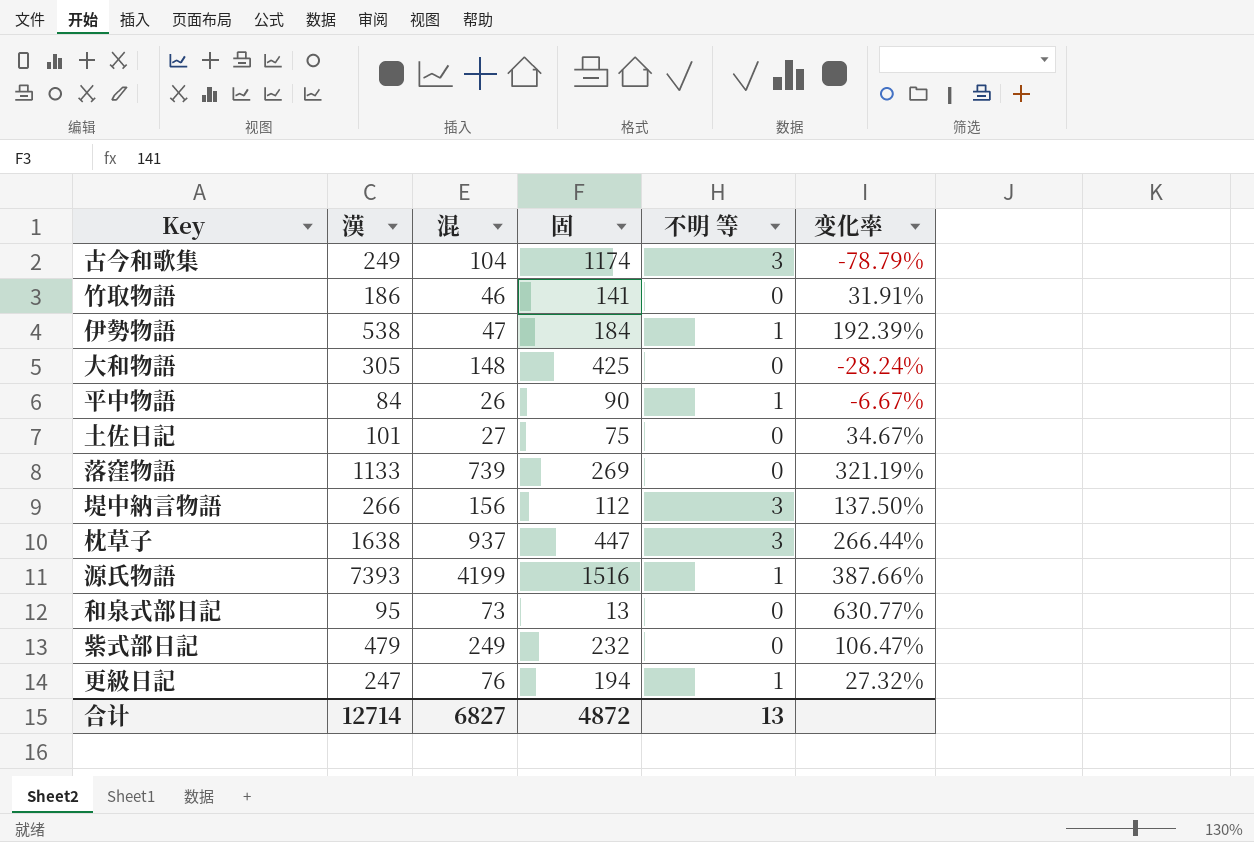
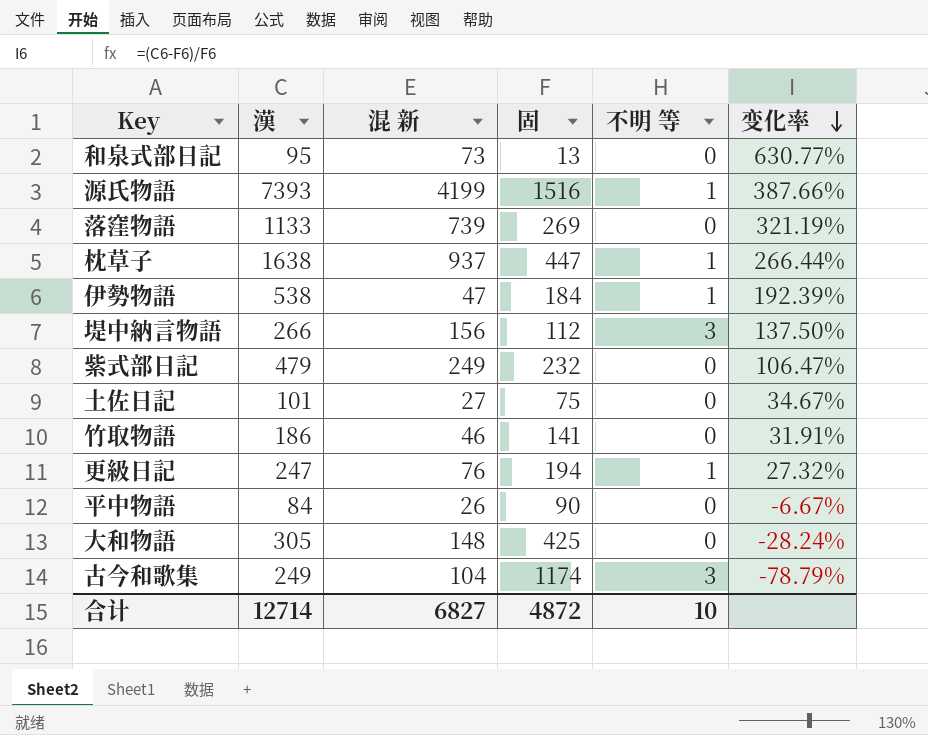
row order: none -> 变化率 descending
column name: 混 -> 混 新
枕草子 | 不明 等: 3 -> 1
平中物語 | 不明 等: 1 -> 0
合计 | 不明 等: 13 -> 10

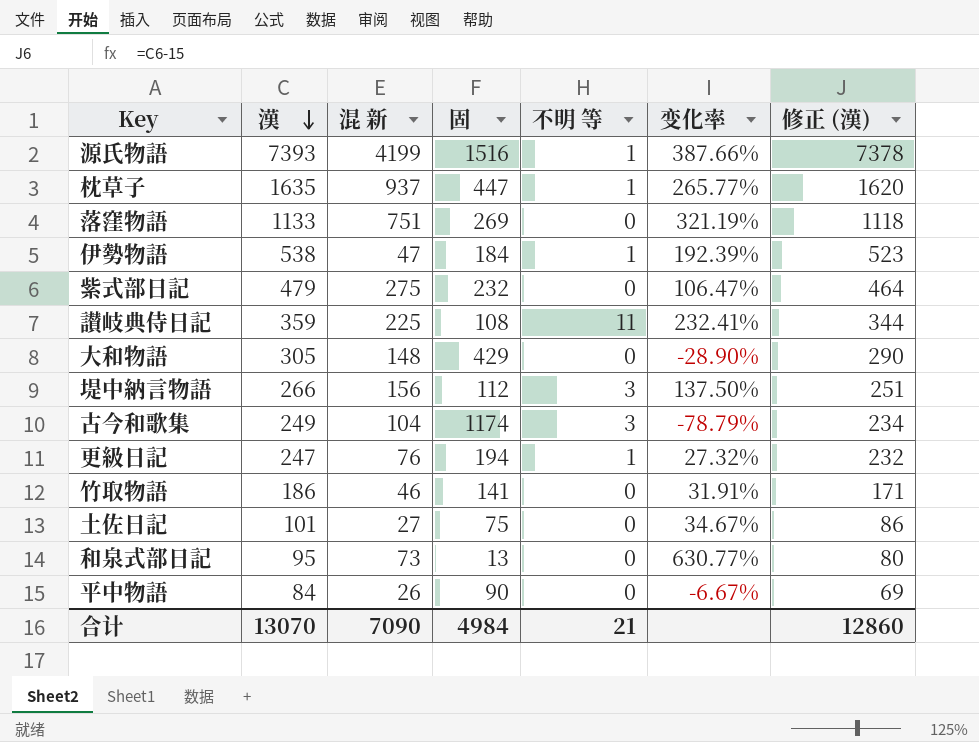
row order: 变化率 descending -> 漢 descending
column 修正 (漢) | formula: none -> [漢] - 15
枕草子 | 漢: 1638 -> 1635
枕草子 | 变化率: 266.44% -> 265.77%
落窪物語 | 混 新: 739 -> 751
紫式部日記 | 混 新: 249 -> 275
row 讃岐典侍日記: none -> 359 | 225 | 108 | 11 | 232.41% | 344
大和物語 | 固: 425 -> 429
大和物語 | 变化率: -28.24% -> -28.90%
合计 | 漢: 12714 -> 13070
合计 | 混 新: 6827 -> 7090
合计 | 固: 4872 -> 4984
合计 | 不明 等: 10 -> 21

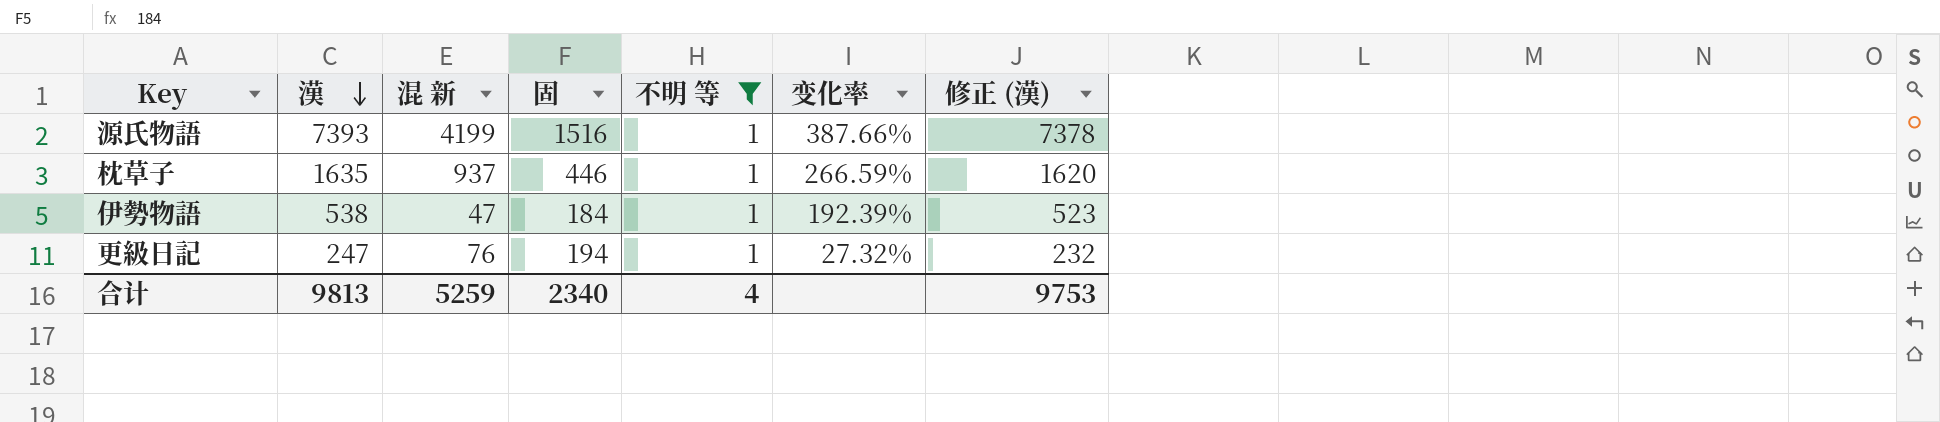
filter: none -> 不明 等 = 1
枕草子 | 固: 447 -> 446
枕草子 | 变化率: 265.77% -> 266.59%
合计 | 漢: 13070 -> 9813
合计 | 混 新: 7090 -> 5259
合计 | 固: 4984 -> 2340
合计 | 不明 等: 21 -> 4
合计 | 修正 (漢): 12860 -> 9753

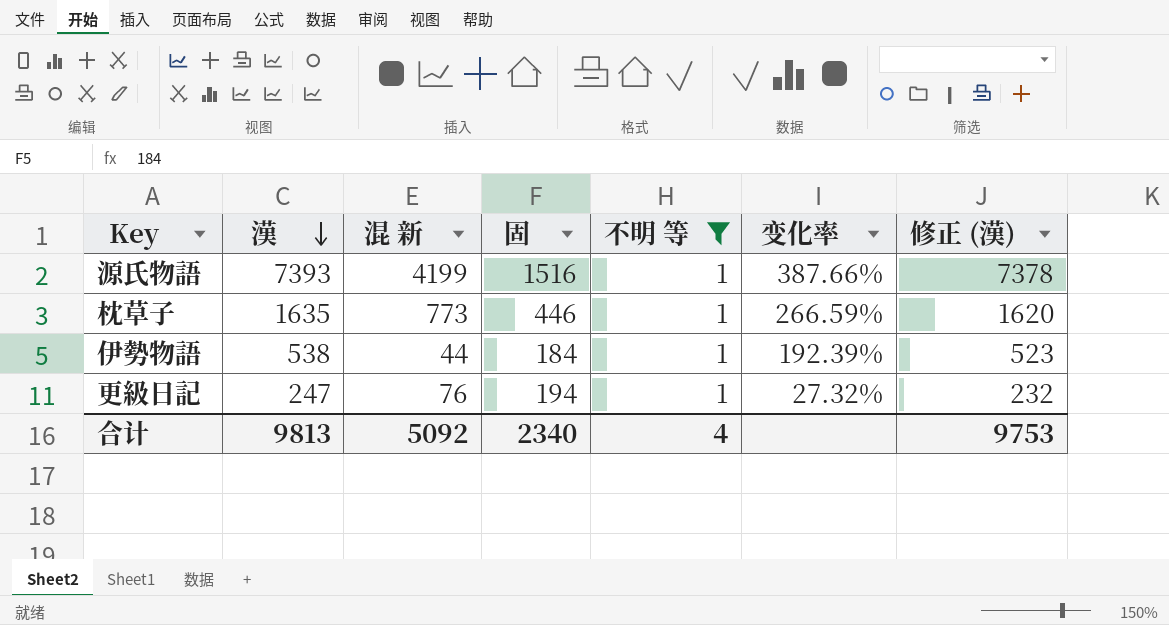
枕草子 | 混 新: 937 -> 773
伊勢物語 | 混 新: 47 -> 44
合计 | 混 新: 5259 -> 5092

